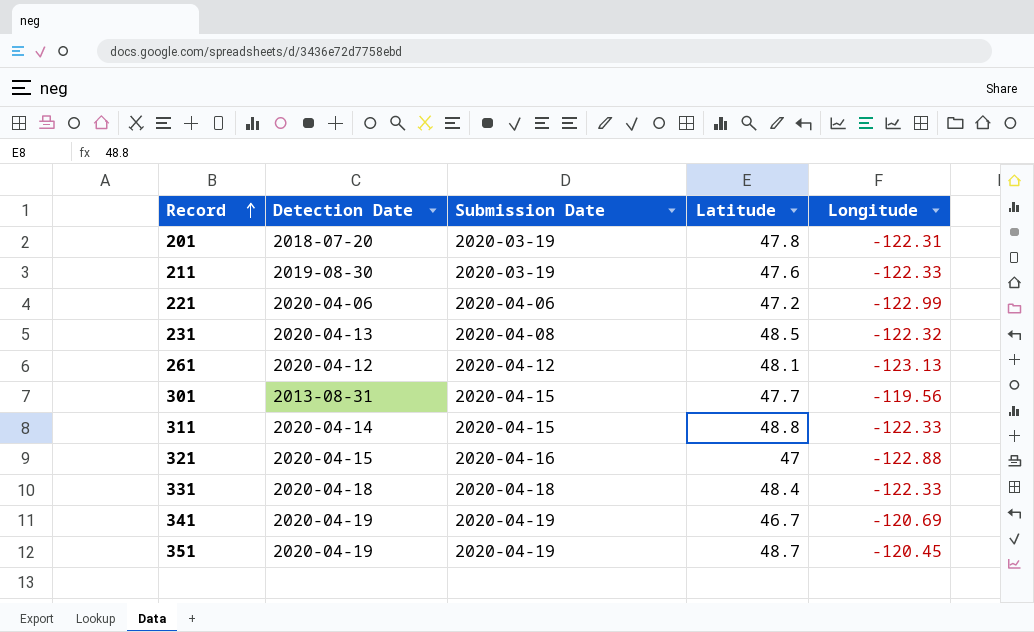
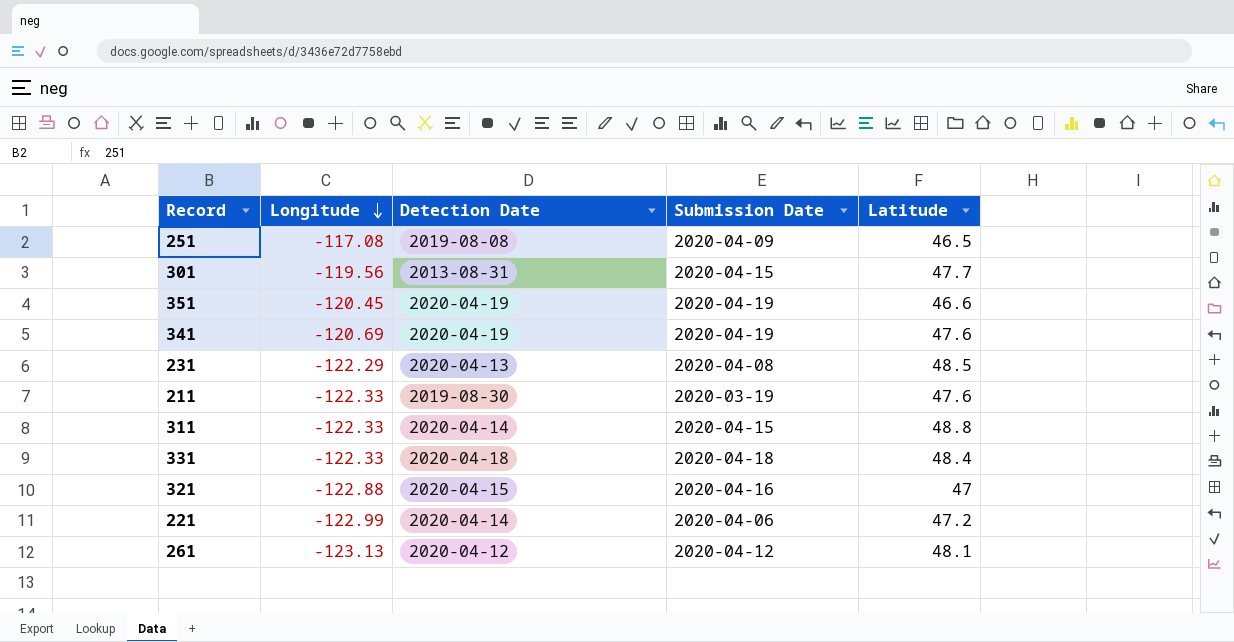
row order: Record ascending -> Longitude descending
column Longitude | position: 5 -> 2
row 201: 2018-07-20 | 2020-03-19 | 47.8 | -122.31 -> none
row 251: none -> -117.08 | 2019-08-08 | 2020-04-09 | 46.5
351 | Latitude: 48.7 -> 46.6
341 | Latitude: 46.7 -> 47.6
231 | Longitude: -122.32 -> -122.29
221 | Detection Date: 2020-04-06 -> 2020-04-14

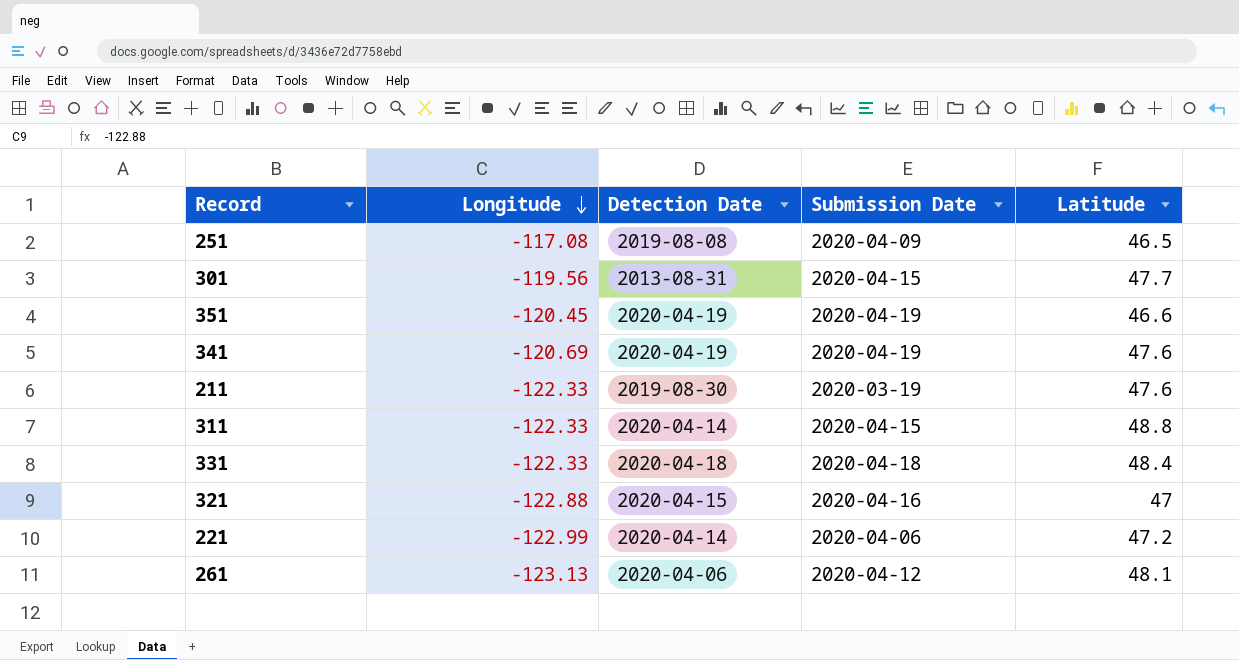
row 231: -122.29 | 2020-04-13 | 2020-04-08 | 48.5 -> none
261 | Detection Date: 2020-04-12 -> 2020-04-06

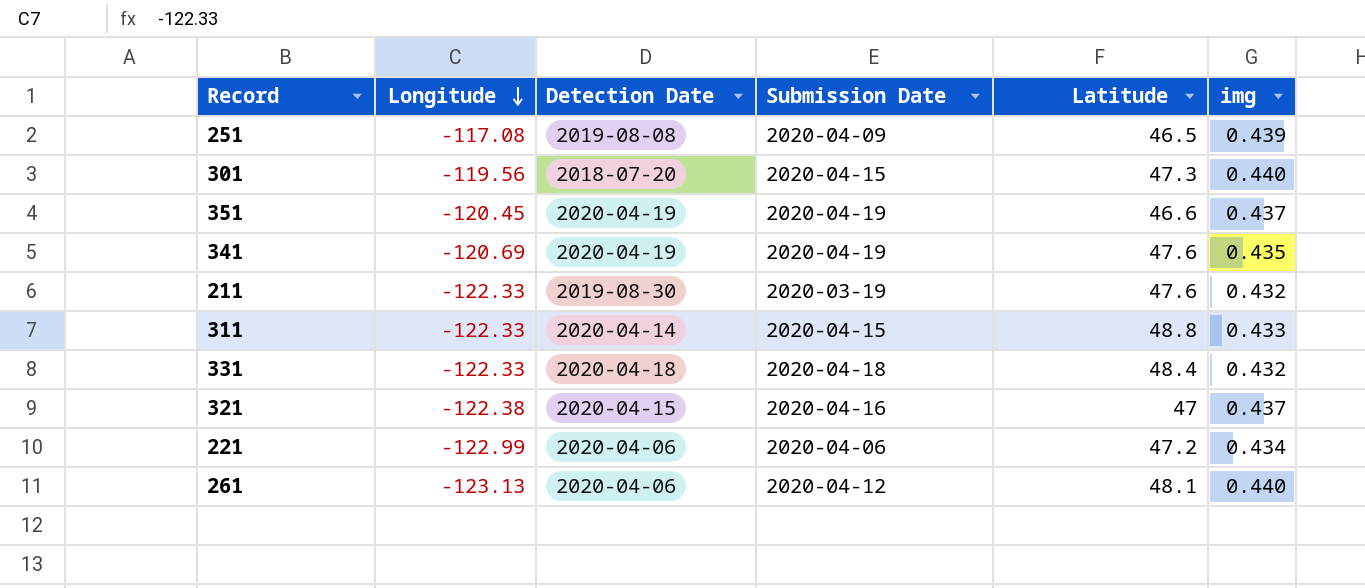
column img | position: none -> 6
301 | Detection Date: 2013-08-31 -> 2018-07-20
301 | Latitude: 47.7 -> 47.3
321 | Longitude: -122.88 -> -122.38
221 | Detection Date: 2020-04-14 -> 2020-04-06

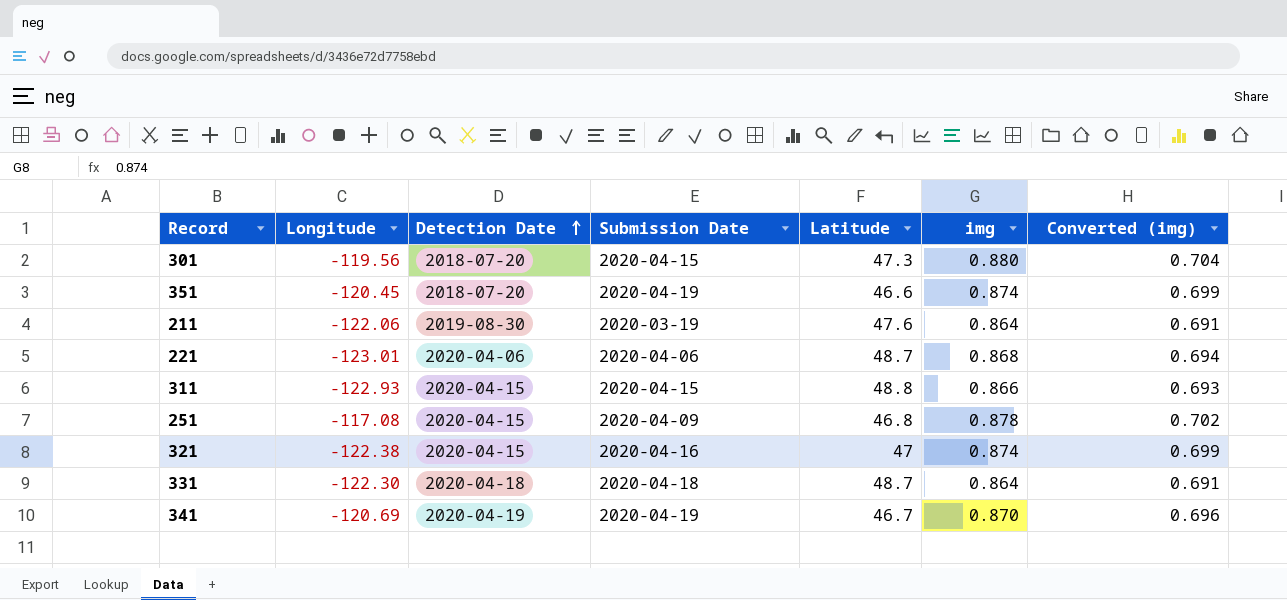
row order: Longitude descending -> Detection Date ascending
column Converted (img) | formula: none -> [img] * 0.8
row 261: -123.13 | 2020-04-06 | 2020-04-12 | 48.1 | 0.440 -> none
301 | img: 0.440 -> 0.880
351 | Detection Date: 2020-04-19 -> 2018-07-20
351 | img: 0.437 -> 0.874
211 | Longitude: -122.33 -> -122.06
211 | img: 0.432 -> 0.864
221 | Longitude: -122.99 -> -123.01
221 | Latitude: 47.2 -> 48.7
221 | img: 0.434 -> 0.868
311 | Longitude: -122.33 -> -122.93
311 | Detection Date: 2020-04-14 -> 2020-04-15
311 | img: 0.433 -> 0.866
251 | Detection Date: 2019-08-08 -> 2020-04-15
251 | Latitude: 46.5 -> 46.8
251 | img: 0.439 -> 0.878
321 | img: 0.437 -> 0.874
331 | Longitude: -122.33 -> -122.30
331 | Latitude: 48.4 -> 48.7
331 | img: 0.432 -> 0.864
341 | Latitude: 47.6 -> 46.7
341 | img: 0.435 -> 0.870

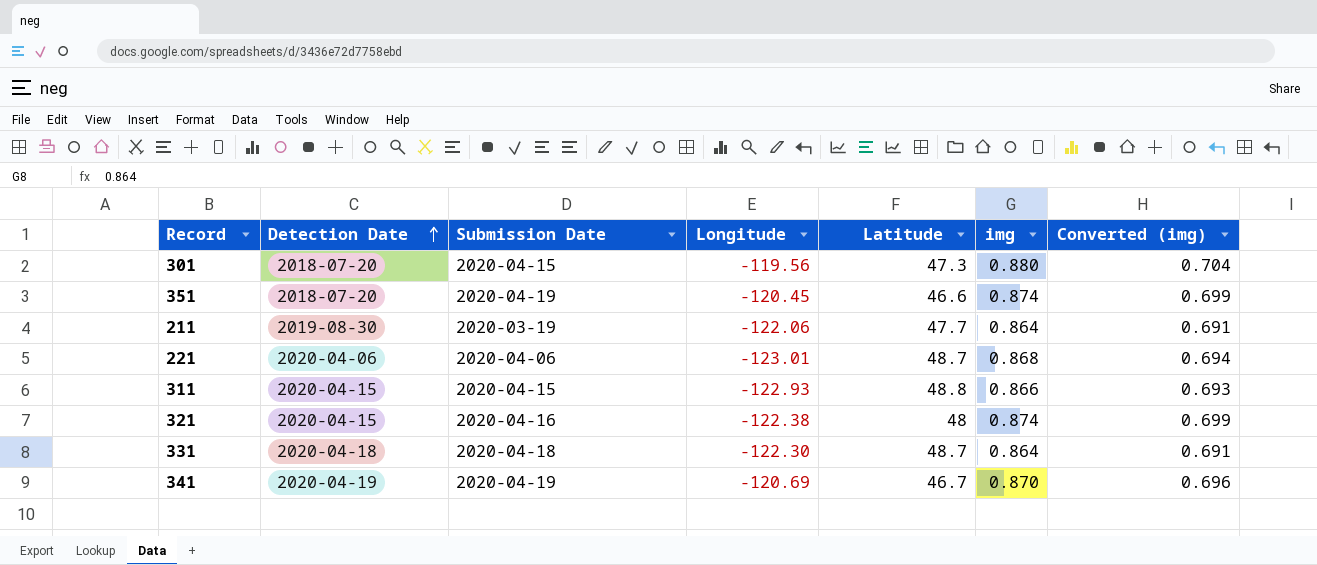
column Longitude | position: 2 -> 4
row 251: -117.08 | 2020-04-15 | 2020-04-09 | 46.8 | 0.878 | 0.702 -> none
211 | Latitude: 47.6 -> 47.7
321 | Latitude: 47 -> 48

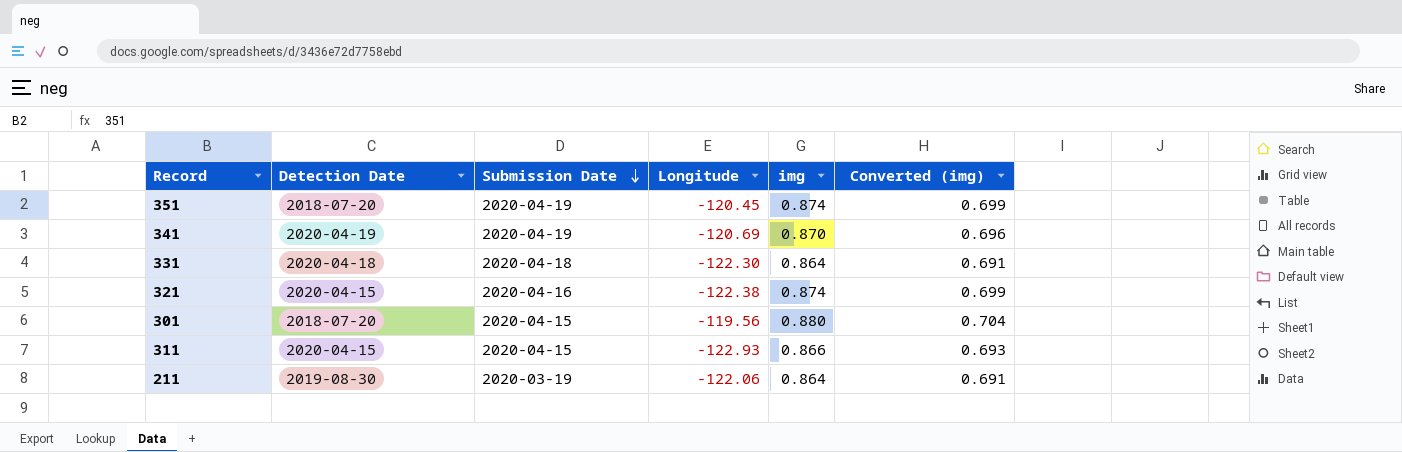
row order: Detection Date ascending -> Submission Date descending
column Latitude | position: 5 -> none
row 221: 2020-04-06 | 2020-04-06 | -123.01 | 48.7 | 0.868 | 0.694 -> none

